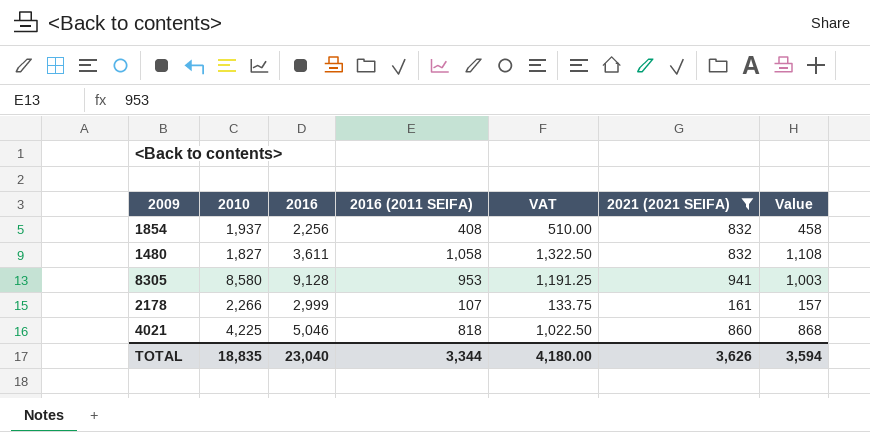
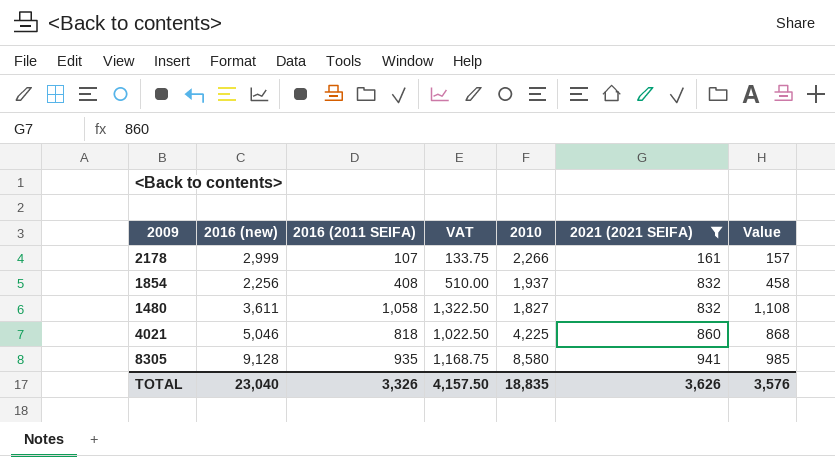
row order: none -> 2021 (2021 SEIFA) ascending
column name: 2016 -> 2016 (new)
column 2010 | position: 2 -> 5
8305 | 2016 (2011 SEIFA): 953 -> 935
8305 | VAT: 1,191.25 -> 1,168.75
8305 | Value: 1,003 -> 985
TOTAL | 2016 (2011 SEIFA): 3,344 -> 3,326
TOTAL | VAT: 4,180.00 -> 4,157.50
TOTAL | Value: 3,594 -> 3,576

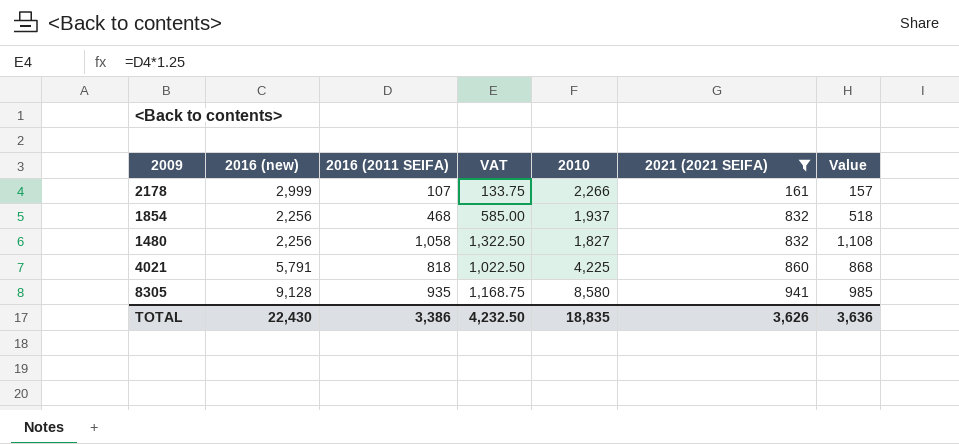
1854 | 2016 (2011 SEIFA): 408 -> 468
1854 | VAT: 510.00 -> 585.00
1854 | Value: 458 -> 518
1480 | 2016 (new): 3,611 -> 2,256
4021 | 2016 (new): 5,046 -> 5,791
TOTAL | 2016 (new): 23,040 -> 22,430
TOTAL | 2016 (2011 SEIFA): 3,326 -> 3,386
TOTAL | VAT: 4,157.50 -> 4,232.50
TOTAL | Value: 3,576 -> 3,636

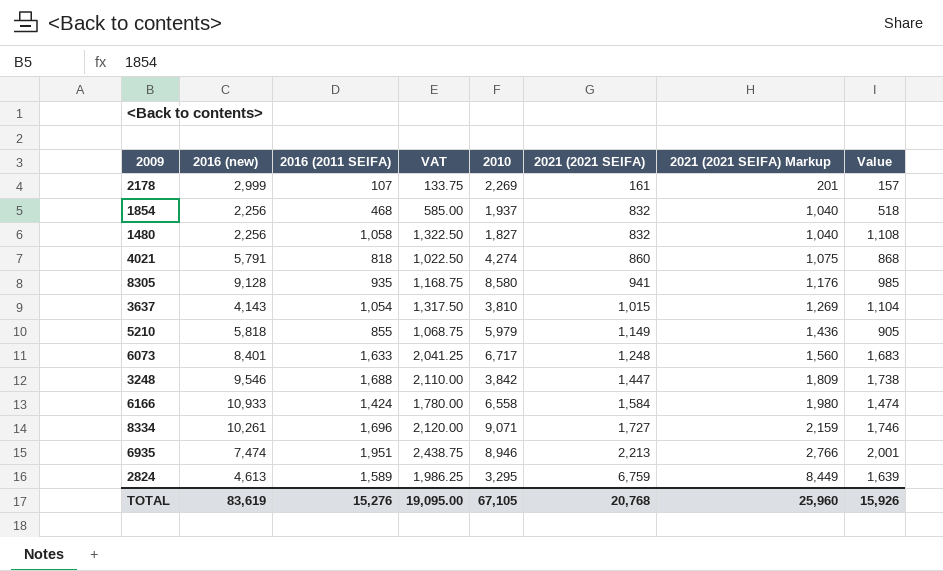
filter: 2021 (2021 SEIFA) <= 941 -> none
column 2021 (2021 SEIFA) Markup | formula: none -> [2021 (2021 SEIFA)] * 1.25
2178 | 2010: 2,266 -> 2,269
4021 | 2010: 4,225 -> 4,274
TOTAL | 2016 (new): 22,430 -> 83,619
TOTAL | 2016 (2011 SEIFA): 3,386 -> 15,276
TOTAL | VAT: 4,232.50 -> 19,095.00
TOTAL | 2010: 18,835 -> 67,105
TOTAL | 2021 (2021 SEIFA): 3,626 -> 20,768
TOTAL | Value: 3,636 -> 15,926

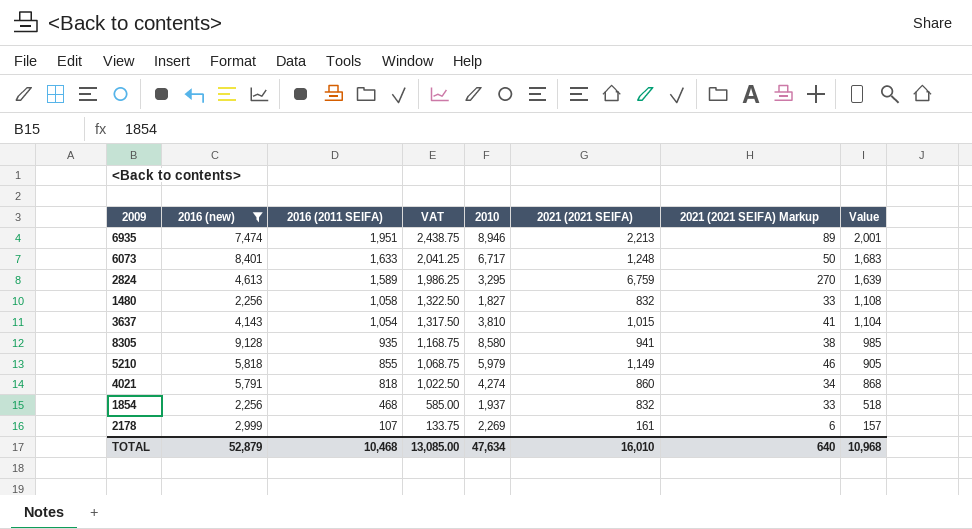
filter: none -> 2016 (new) <= 9,128
row order: 2021 (2021 SEIFA) ascending -> 2016 (2011 SEIFA) descending
column 2021 (2021 SEIFA) Markup | formula: [2021 (2021 SEIFA)] * 1.25 -> [2021 (2021 SEIFA)] * 0.04
TOTAL | 2016 (new): 83,619 -> 52,879
TOTAL | 2016 (2011 SEIFA): 15,276 -> 10,468
TOTAL | VAT: 19,095.00 -> 13,085.00
TOTAL | 2010: 67,105 -> 47,634
TOTAL | 2021 (2021 SEIFA): 20,768 -> 16,010
TOTAL | 2021 (2021 SEIFA) Markup: 25,960 -> 640
TOTAL | Value: 15,926 -> 10,968

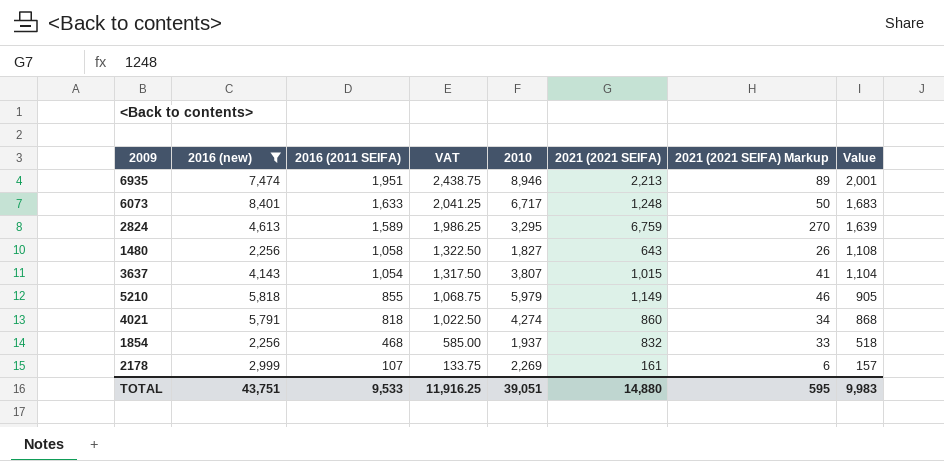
row 8305: 9,128 | 935 | 1,168.75 | 8,580 | 941 | 38 | 985 -> none
1480 | 2021 (2021 SEIFA): 832 -> 643
1480 | 2021 (2021 SEIFA) Markup: 33 -> 26
3637 | 2010: 3,810 -> 3,807
TOTAL | 2016 (new): 52,879 -> 43,751
TOTAL | 2016 (2011 SEIFA): 10,468 -> 9,533
TOTAL | VAT: 13,085.00 -> 11,916.25
TOTAL | 2010: 47,634 -> 39,051
TOTAL | 2021 (2021 SEIFA): 16,010 -> 14,880
TOTAL | 2021 (2021 SEIFA) Markup: 640 -> 595
TOTAL | Value: 10,968 -> 9,983

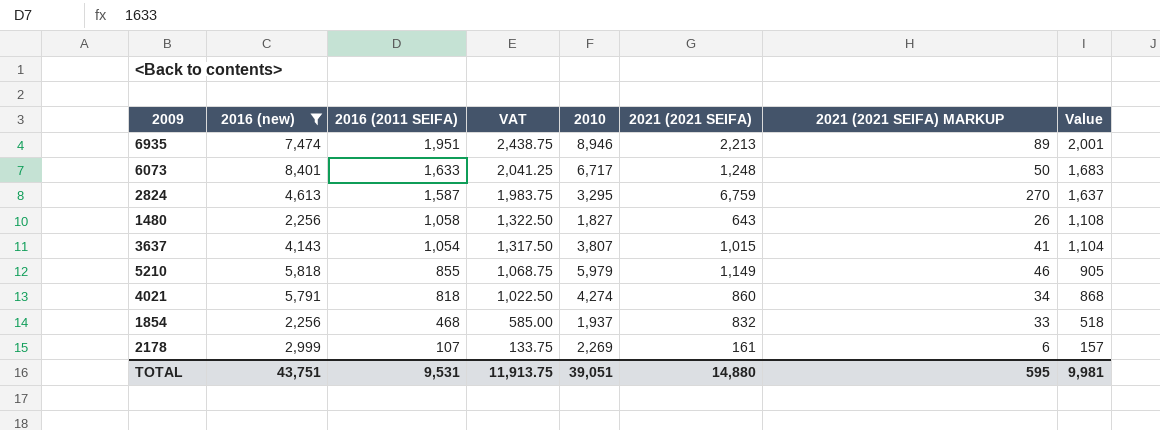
column name: 2021 (2021 SEIFA) Markup -> 2021 (2021 SEIFA) MARKUP
2824 | 2016 (2011 SEIFA): 1,589 -> 1,587
2824 | VAT: 1,986.25 -> 1,983.75
2824 | Value: 1,639 -> 1,637
TOTAL | 2016 (2011 SEIFA): 9,533 -> 9,531
TOTAL | VAT: 11,916.25 -> 11,913.75
TOTAL | Value: 9,983 -> 9,981

